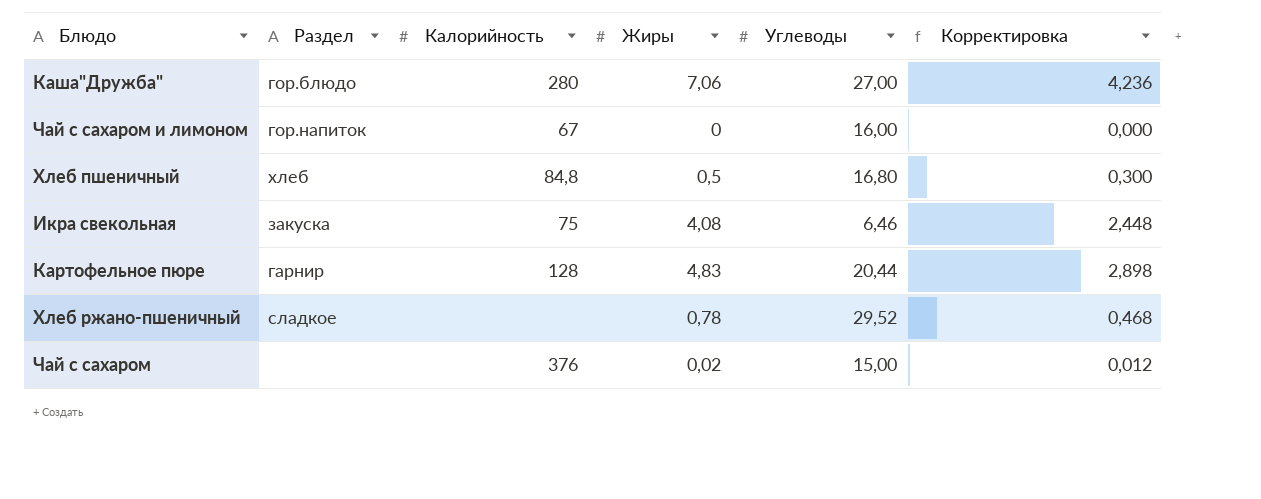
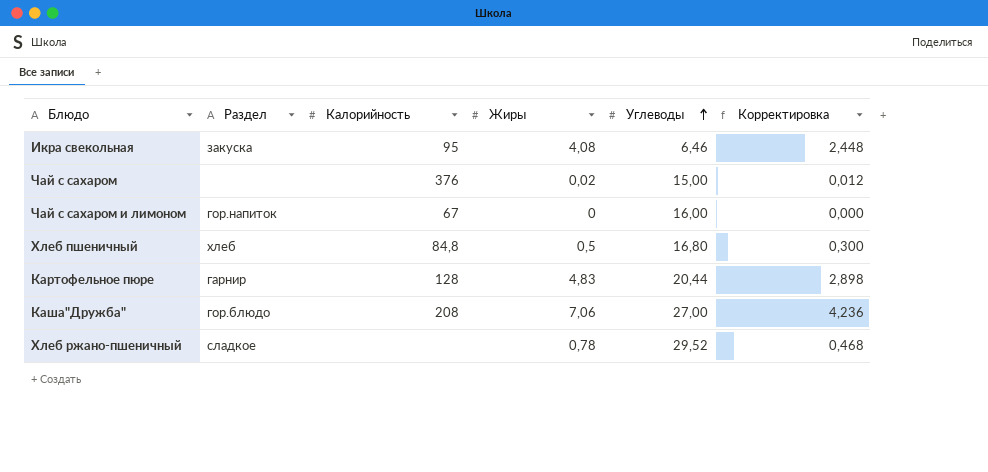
row order: none -> Углеводы ascending
Икра свекольная | Калорийность: 75 -> 95
Каша"Дружба" | Калорийность: 280 -> 208

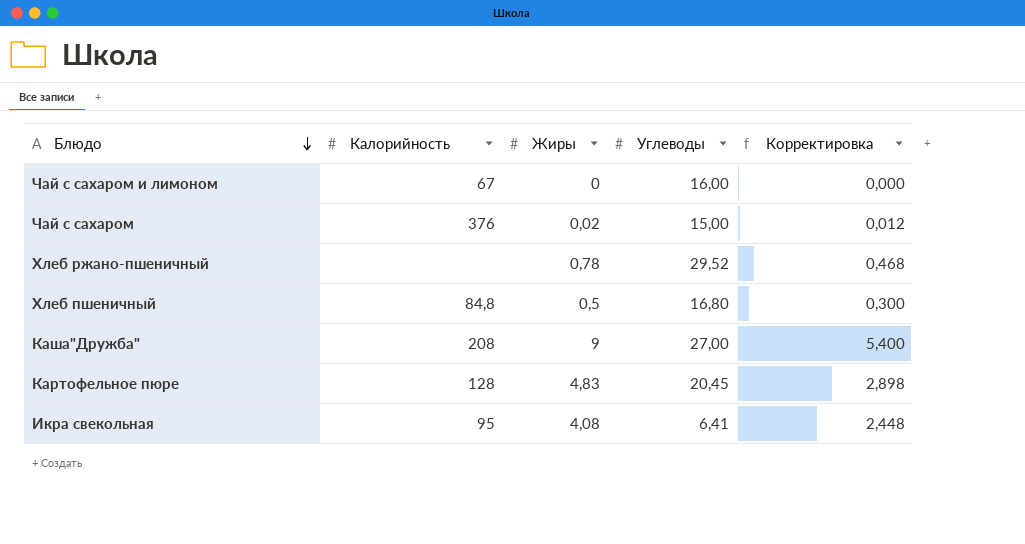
row order: Углеводы ascending -> Блюдо descending
column Раздел | position: 2 -> none
Каша"Дружба" | Жиры: 7,06 -> 9
Каша"Дружба" | Корректировка: 4,236 -> 5,400
Картофельное пюре | Углеводы: 20,44 -> 20,45
Икра свекольная | Углеводы: 6,46 -> 6,41

